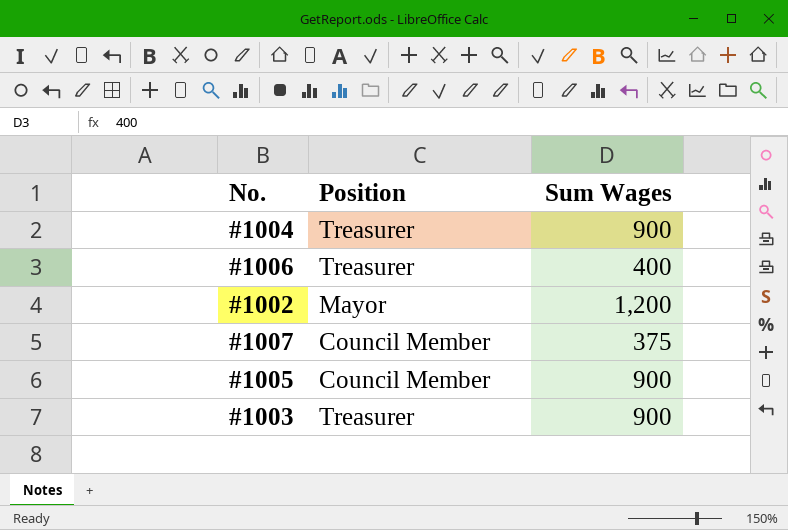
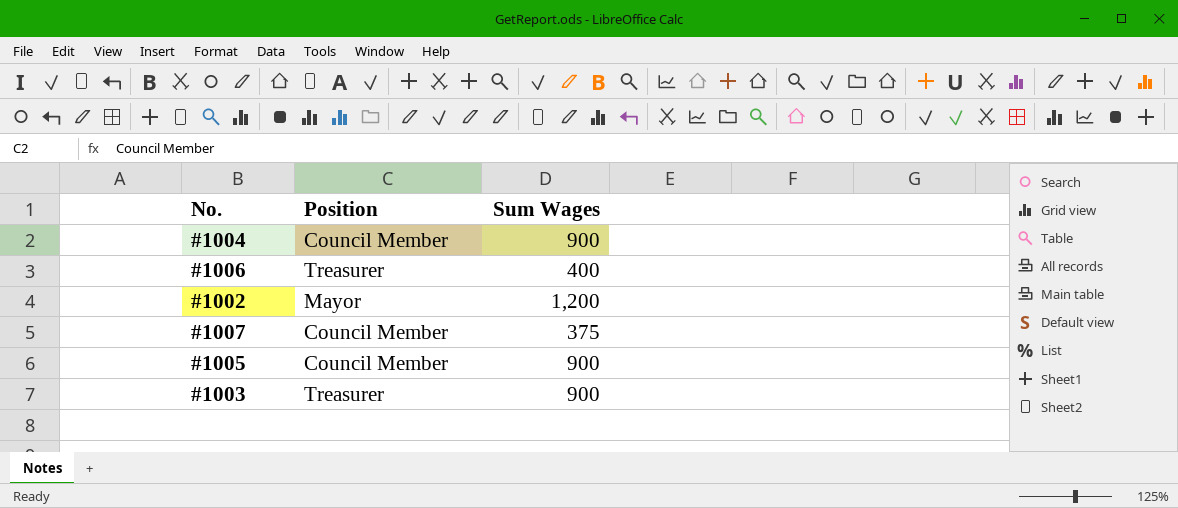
#1004 | Position: Treasurer -> Council Member

